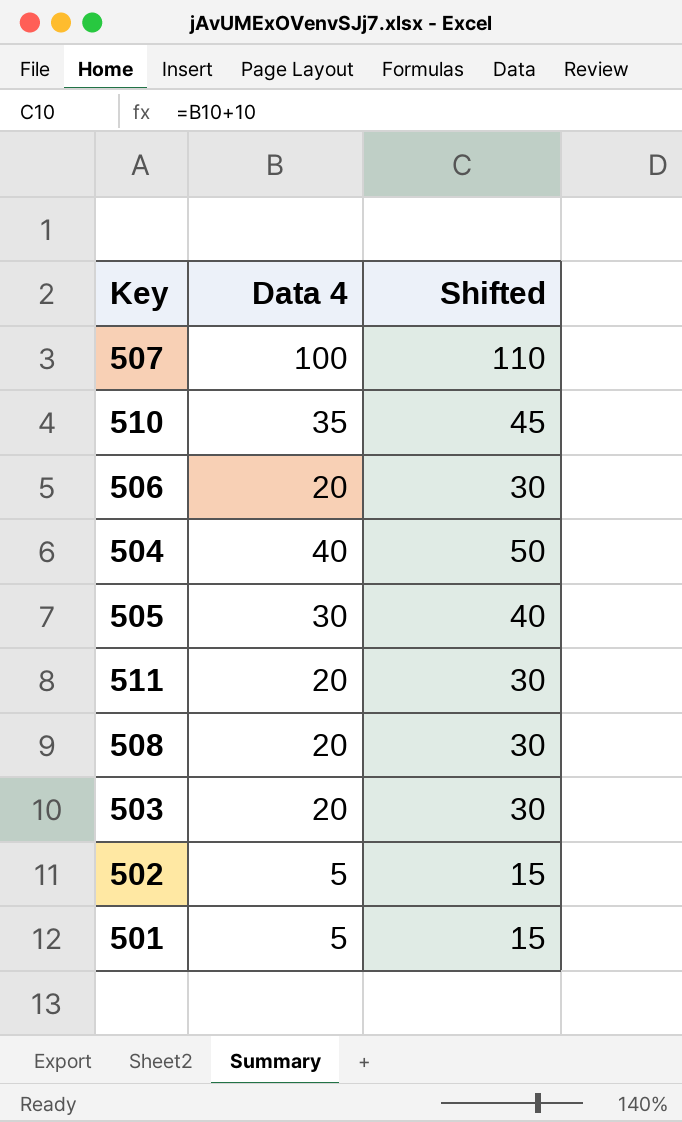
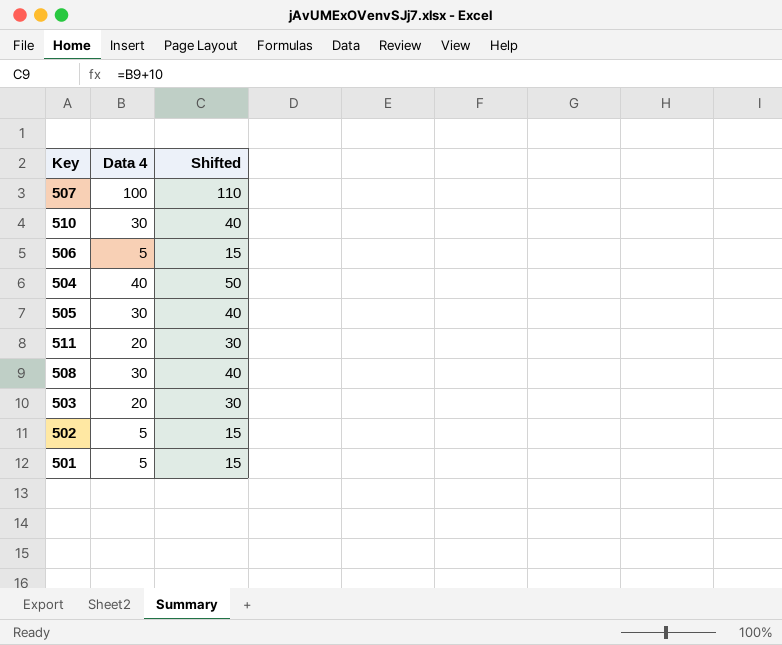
510 | Data 4: 35 -> 30
510 | Shifted: 45 -> 40
506 | Data 4: 20 -> 5
506 | Shifted: 30 -> 15
508 | Data 4: 20 -> 30
508 | Shifted: 30 -> 40

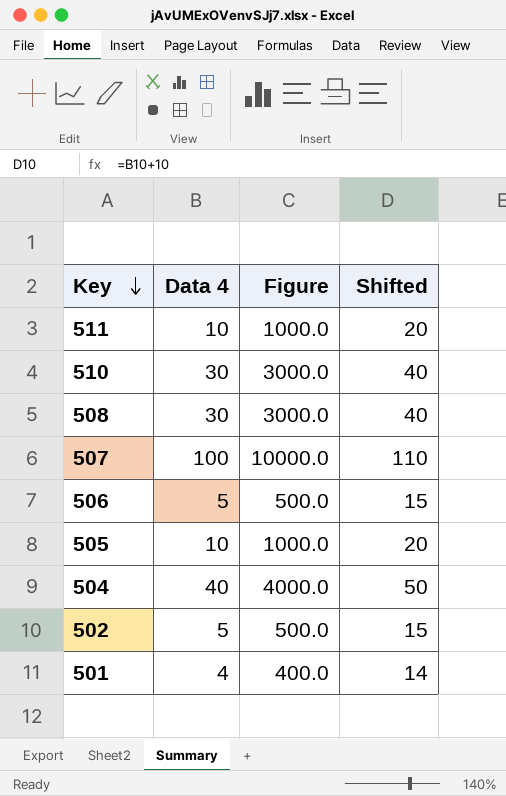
row order: none -> Key descending
column Figure | formula: none -> [Data 4] * 100
row 503: 20 | 30 -> none
511 | Data 4: 20 -> 10
511 | Shifted: 30 -> 20
505 | Data 4: 30 -> 10
505 | Shifted: 40 -> 20
501 | Data 4: 5 -> 4
501 | Shifted: 15 -> 14

